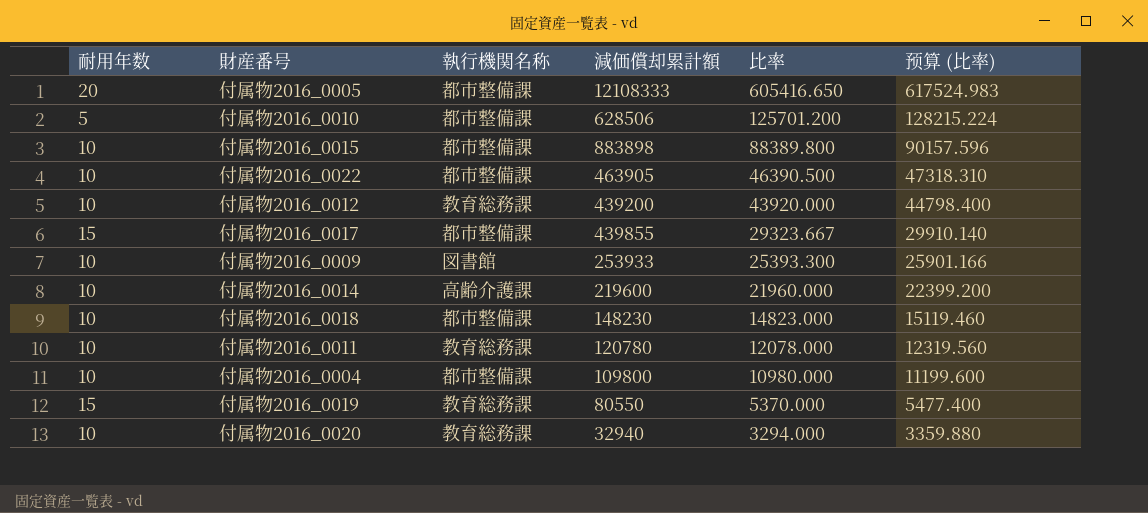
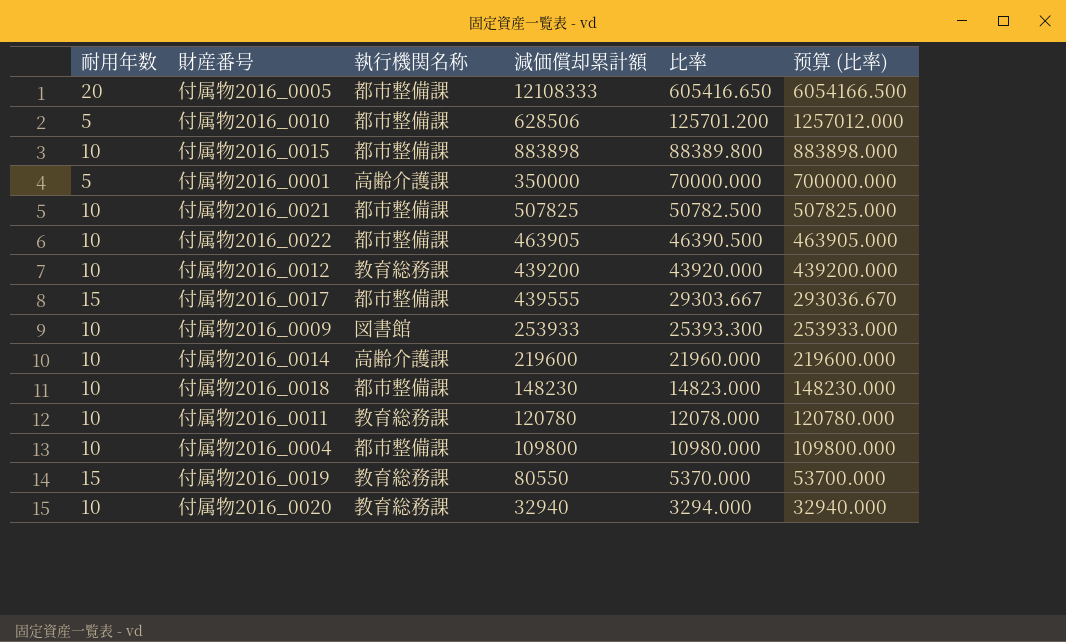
column 预算 (比率) | formula: [比率] * 1.02 -> [比率] * 10
row 付属物2016_0001: none -> 5 | 高齢介護課 | 350000 | 70000.000 | 700000.000
row 付属物2016_0021: none -> 10 | 都市整備課 | 507825 | 50782.500 | 507825.000
付属物2016_0017 | 減価償却累計額: 439855 -> 439555
付属物2016_0017 | 比率: 29323.667 -> 29303.667

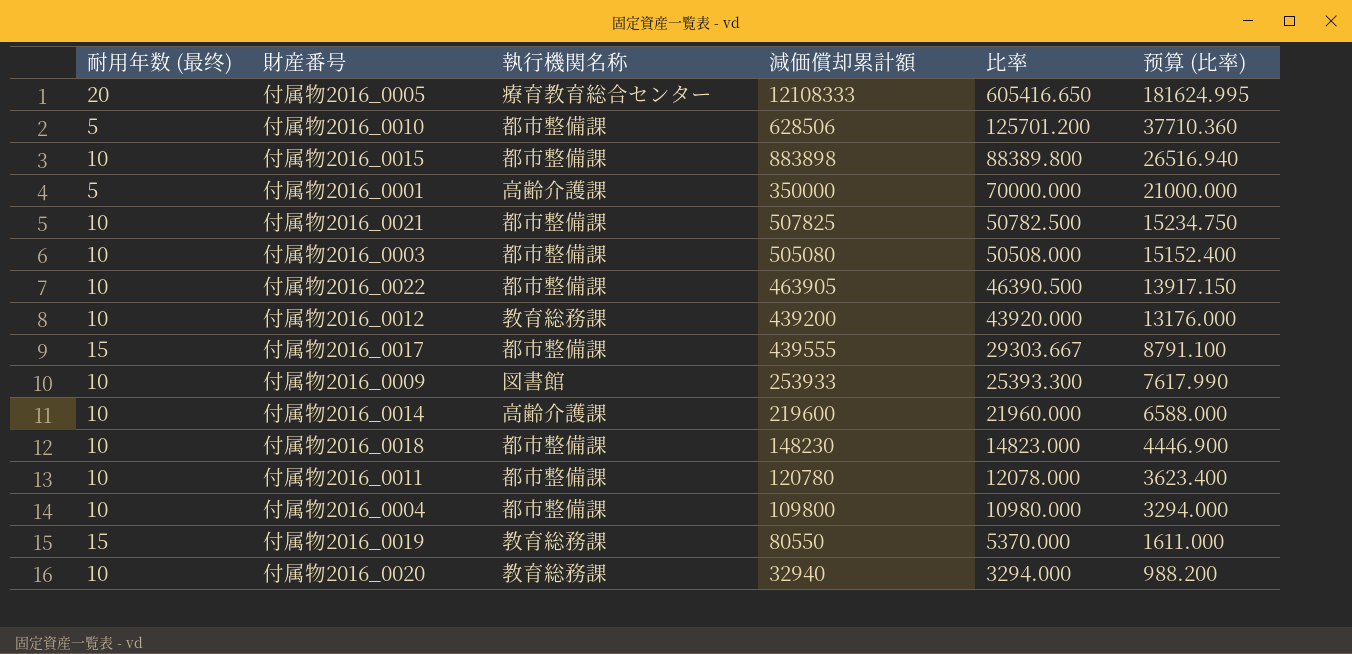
column name: 耐用年数 -> 耐用年数 (最终)
column 预算 (比率) | formula: [比率] * 10 -> [比率] * 0.3
付属物2016_0005 | 執行機関名称: 都市整備課 -> 療育教育総合センター
row 付属物2016_0003: none -> 10 | 都市整備課 | 505080 | 50508.000 | 15152.400
付属物2016_0011 | 執行機関名称: 教育総務課 -> 都市整備課

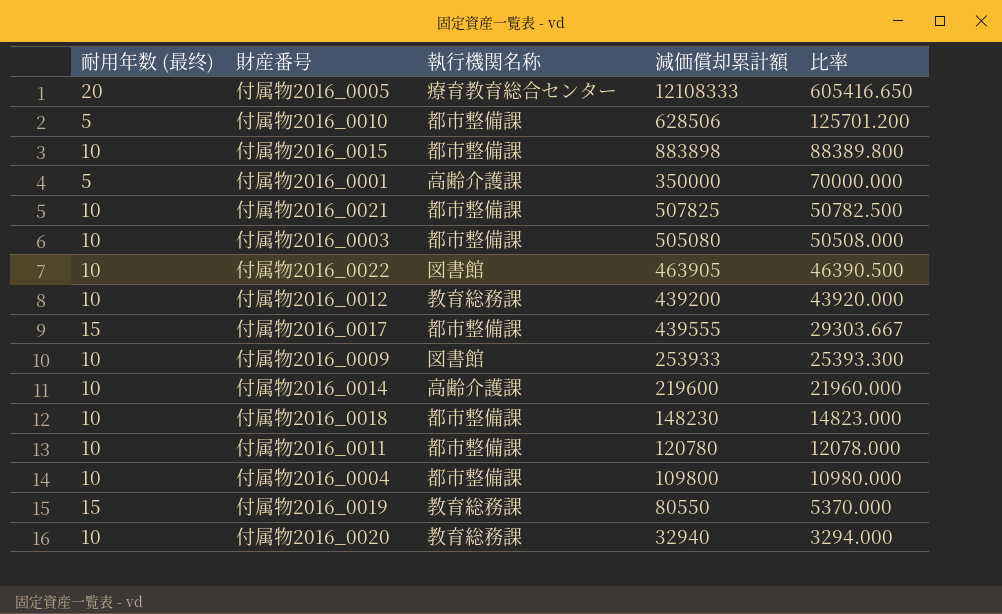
column 预算 (比率) | formula: [比率] * 0.3 -> none
付属物2016_0022 | 執行機関名称: 都市整備課 -> 図書館

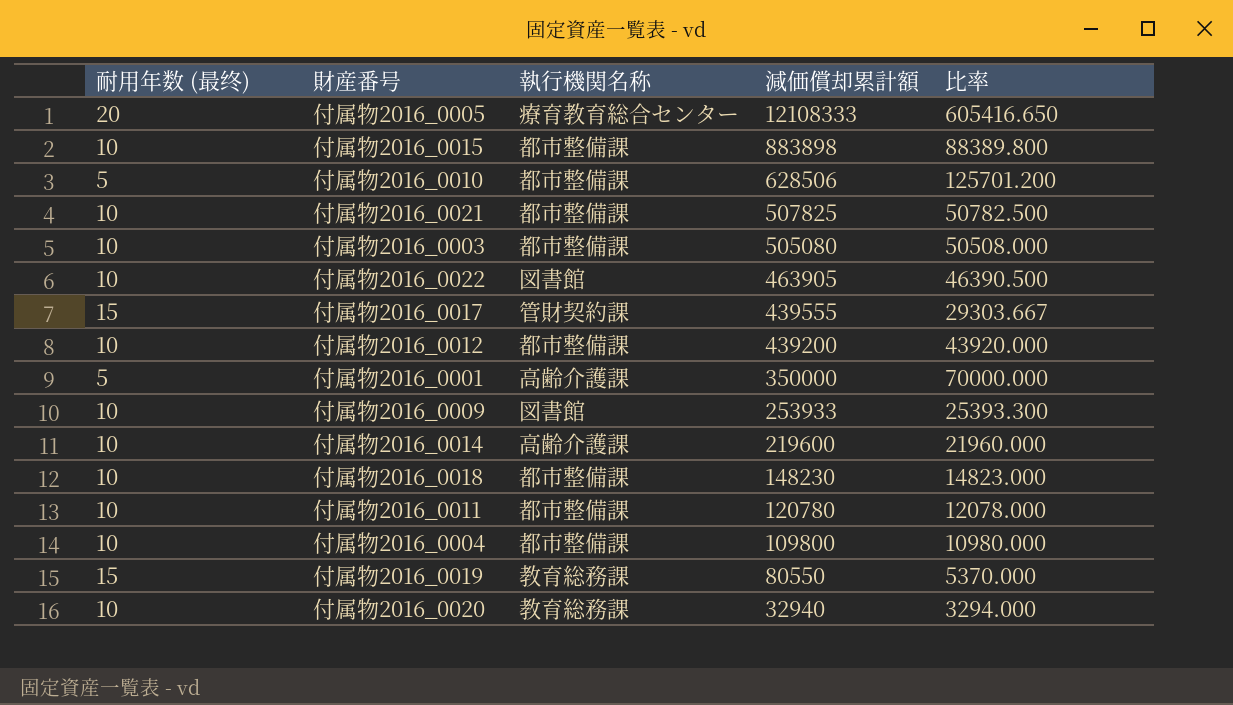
row order: 比率 descending -> 減価償却累計額 descending
付属物2016_0017 | 執行機関名称: 都市整備課 -> 管財契約課
付属物2016_0012 | 執行機関名称: 教育総務課 -> 都市整備課

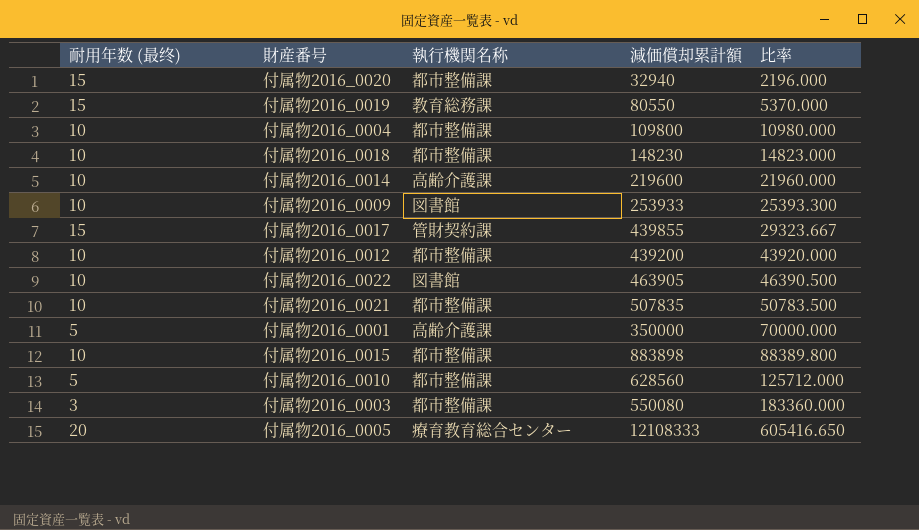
row order: 減価償却累計額 descending -> 比率 ascending
row 付属物2016_0011: 10 | 都市整備課 | 120780 | 12078.000 -> none
付属物2016_0020 | 耐用年数 (最终): 10 -> 15
付属物2016_0020 | 執行機関名称: 教育総務課 -> 都市整備課
付属物2016_0020 | 比率: 3294.000 -> 2196.000
付属物2016_0017 | 減価償却累計額: 439555 -> 439855
付属物2016_0017 | 比率: 29303.667 -> 29323.667
付属物2016_0021 | 減価償却累計額: 507825 -> 507835
付属物2016_0021 | 比率: 50782.500 -> 50783.500
付属物2016_0010 | 減価償却累計額: 628506 -> 628560
付属物2016_0010 | 比率: 125701.200 -> 125712.000
付属物2016_0003 | 耐用年数 (最终): 10 -> 3
付属物2016_0003 | 減価償却累計額: 505080 -> 550080
付属物2016_0003 | 比率: 50508.000 -> 183360.000

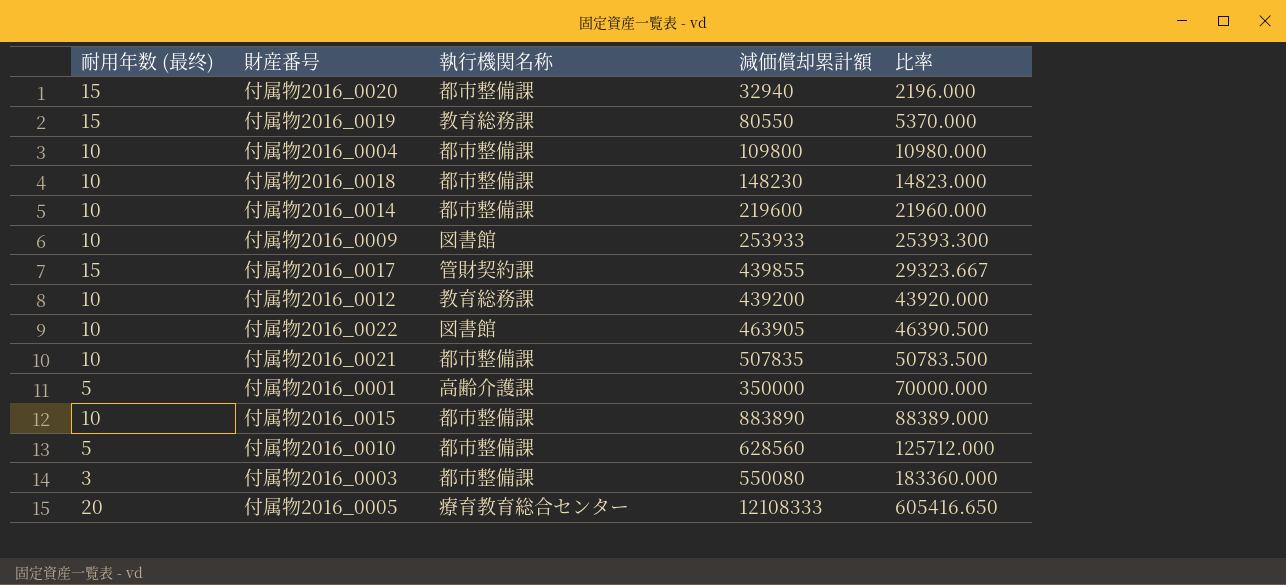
付属物2016_0014 | 執行機関名称: 高齢介護課 -> 都市整備課
付属物2016_0012 | 執行機関名称: 都市整備課 -> 教育総務課
付属物2016_0015 | 減価償却累計額: 883898 -> 883890
付属物2016_0015 | 比率: 88389.800 -> 88389.000

